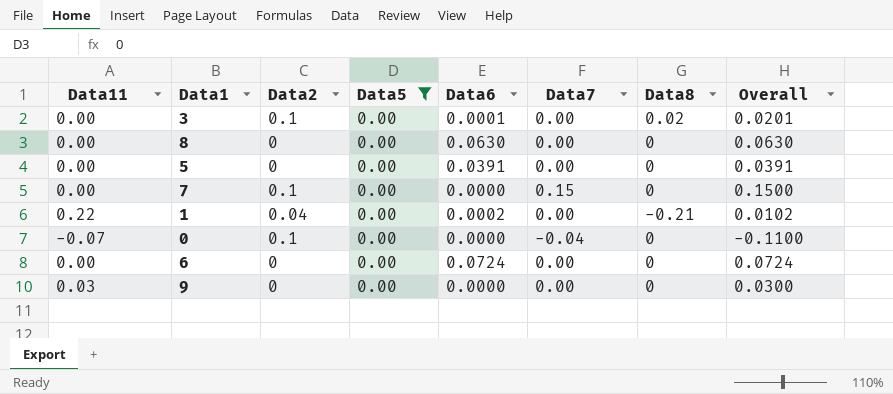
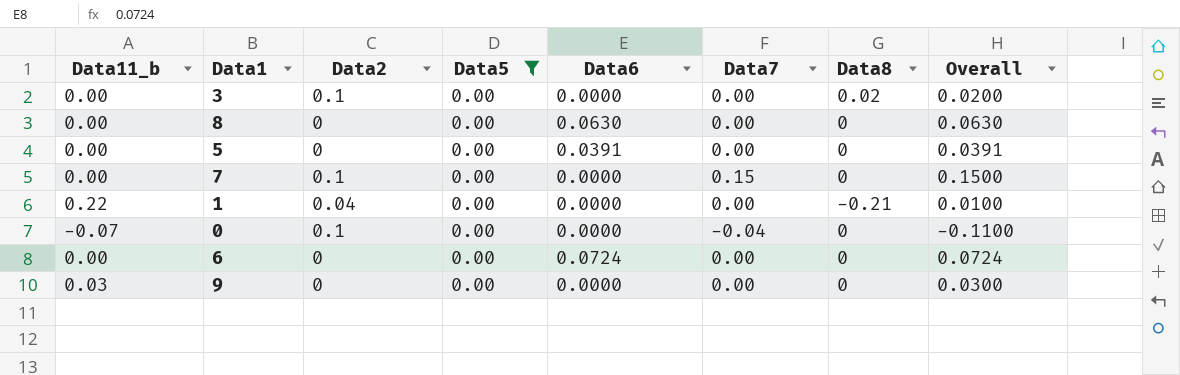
column name: Data11 -> Data11_b
3 | Data6: 0.0001 -> 0.0000
3 | Overall: 0.0201 -> 0.0200
1 | Data6: 0.0002 -> 0.0000
1 | Overall: 0.0102 -> 0.0100

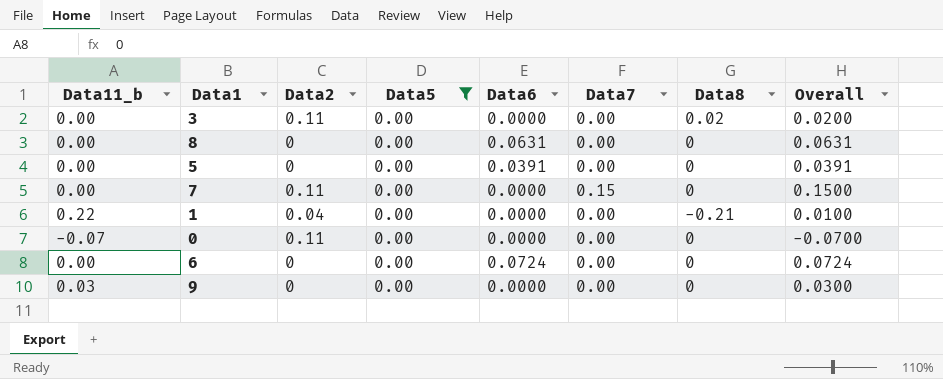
3 | Data2: 0.1 -> 0.11
8 | Data6: 0.0630 -> 0.0631
8 | Overall: 0.0630 -> 0.0631
7 | Data2: 0.1 -> 0.11
0 | Data2: 0.1 -> 0.11
0 | Data7: -0.04 -> 0.00
0 | Overall: -0.1100 -> -0.0700

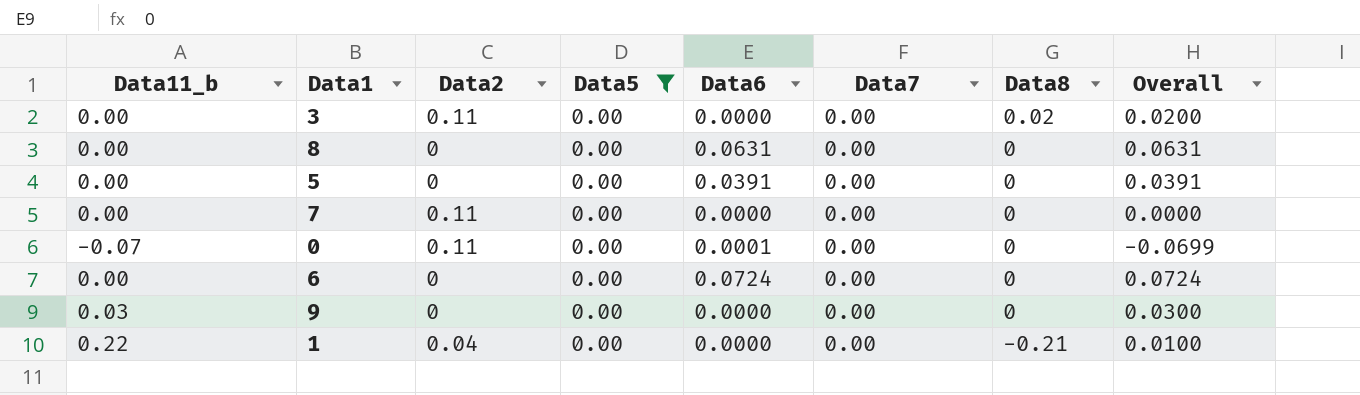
row order: none -> Data8 descending
7 | Data7: 0.15 -> 0.00
7 | Overall: 0.1500 -> 0.0000
0 | Data6: 0.0000 -> 0.0001
0 | Overall: -0.0700 -> -0.0699

